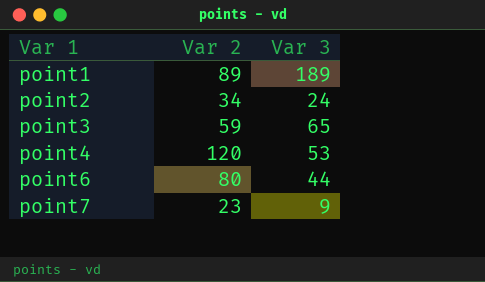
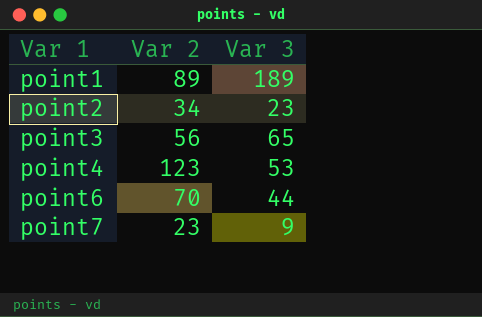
point2 | Var 3: 24 -> 23
point3 | Var 2: 59 -> 56
point4 | Var 2: 120 -> 123
point6 | Var 2: 80 -> 70

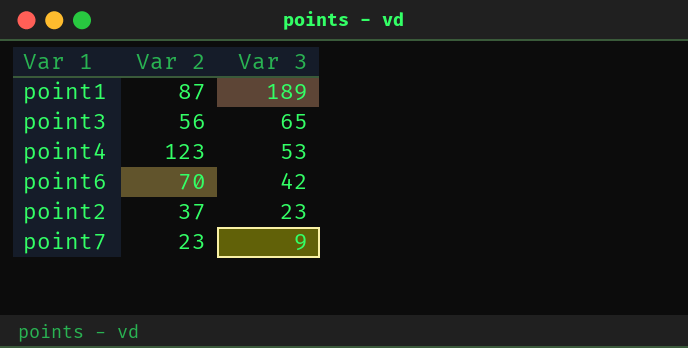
row order: Var 1 ascending -> Var 3 descending
point1 | Var 2: 89 -> 87
point6 | Var 3: 44 -> 42
point2 | Var 2: 34 -> 37

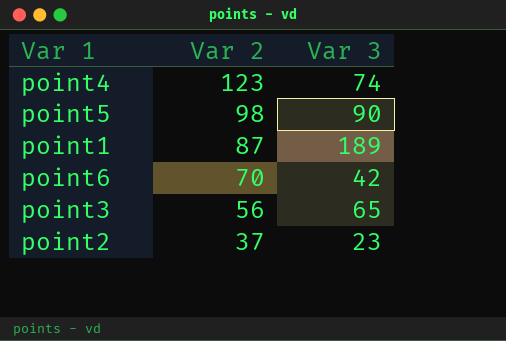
row order: Var 3 descending -> Var 2 descending
row point7: 23 | 9 -> none
point4 | Var 3: 53 -> 74
row point5: none -> 98 | 90

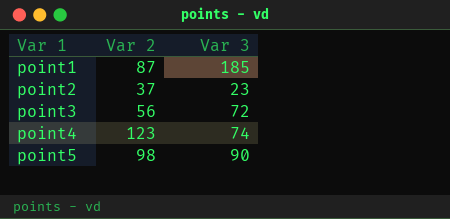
row order: Var 2 descending -> Var 1 ascending
row point6: 70 | 42 -> none
point1 | Var 3: 189 -> 185
point3 | Var 3: 65 -> 72

